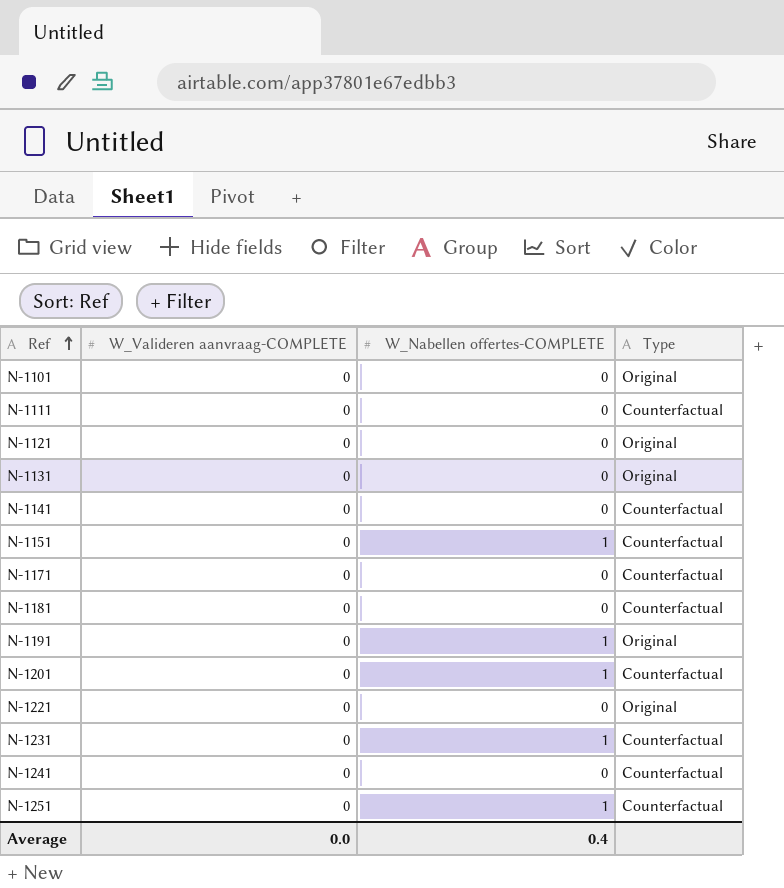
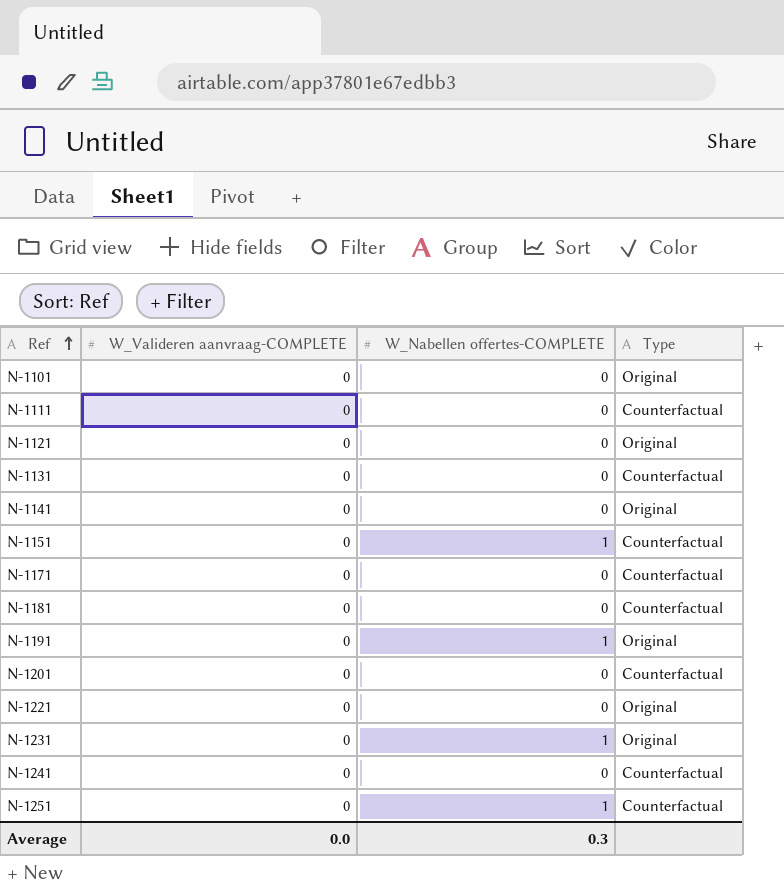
N-1131 | Type: Original -> Counterfactual
N-1141 | Type: Counterfactual -> Original
N-1201 | W_Nabellen offertes-COMPLETE: 1 -> 0
N-1231 | Type: Counterfactual -> Original
Average | W_Nabellen offertes-COMPLETE: 0.4 -> 0.3

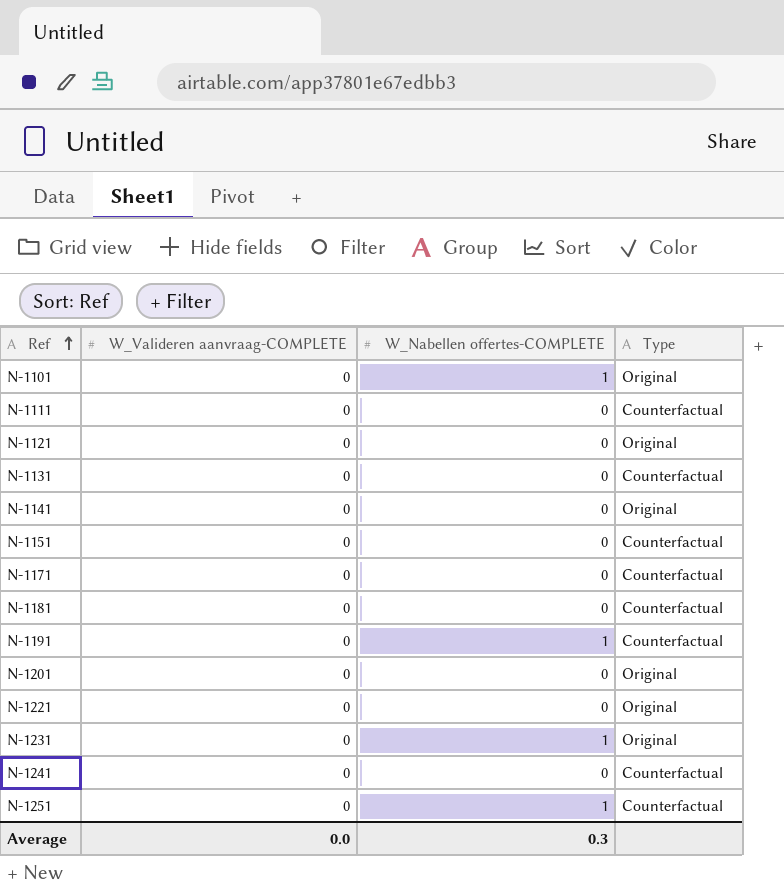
N-1101 | W_Nabellen offertes-COMPLETE: 0 -> 1
N-1151 | W_Nabellen offertes-COMPLETE: 1 -> 0
N-1191 | Type: Original -> Counterfactual
N-1201 | Type: Counterfactual -> Original

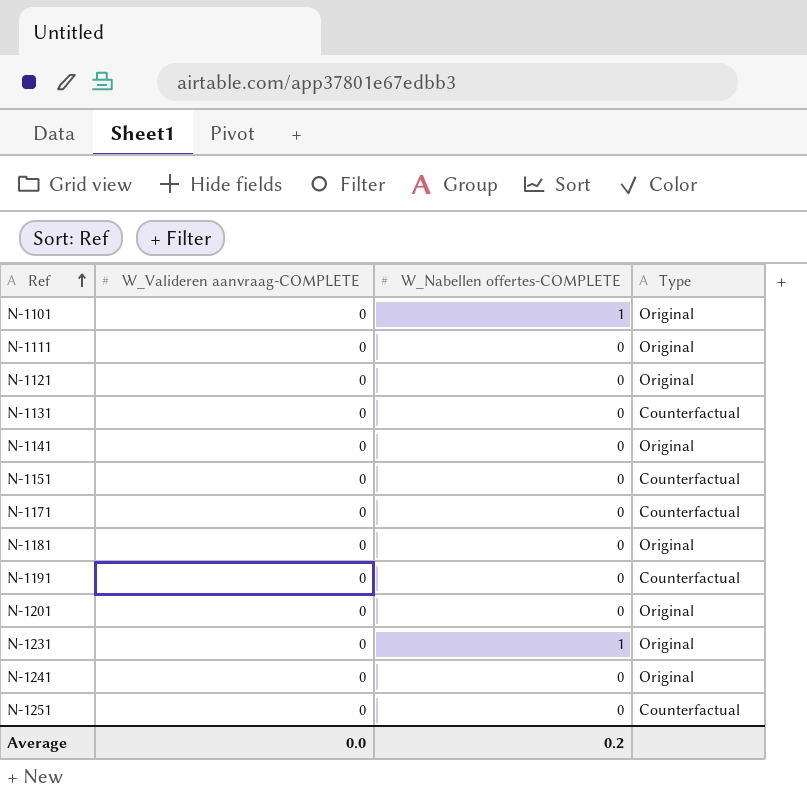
row N-1221: 0 | 0 | Original -> none
N-1111 | Type: Counterfactual -> Original
N-1181 | Type: Counterfactual -> Original
N-1191 | W_Nabellen offertes-COMPLETE: 1 -> 0
N-1241 | Type: Counterfactual -> Original
N-1251 | W_Nabellen offertes-COMPLETE: 1 -> 0
Average | W_Nabellen offertes-COMPLETE: 0.3 -> 0.2

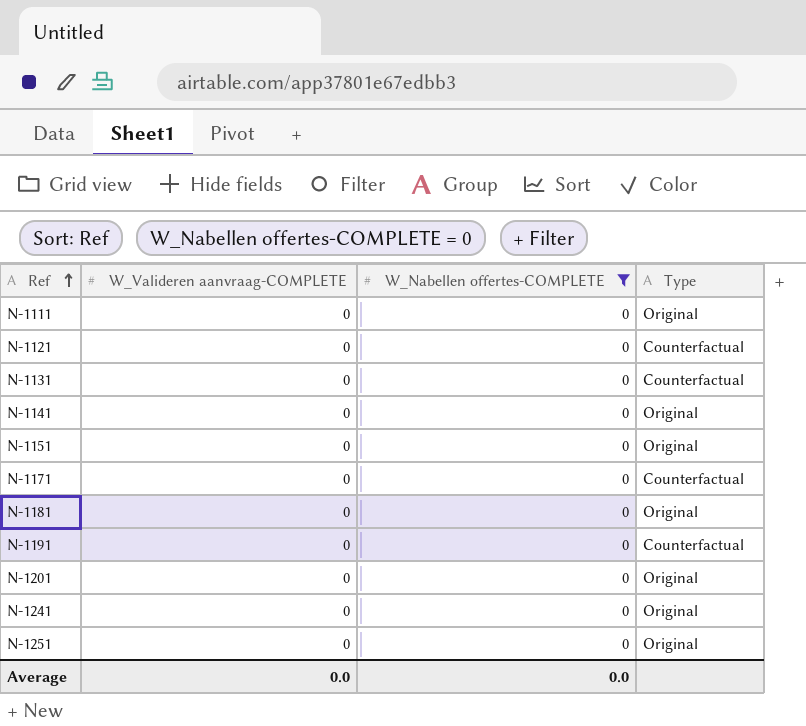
filter: none -> W_Nabellen offertes-COMPLETE = 0
N-1121 | Type: Original -> Counterfactual
N-1151 | Type: Counterfactual -> Original
N-1251 | Type: Counterfactual -> Original
Average | W_Nabellen offertes-COMPLETE: 0.2 -> 0.0

